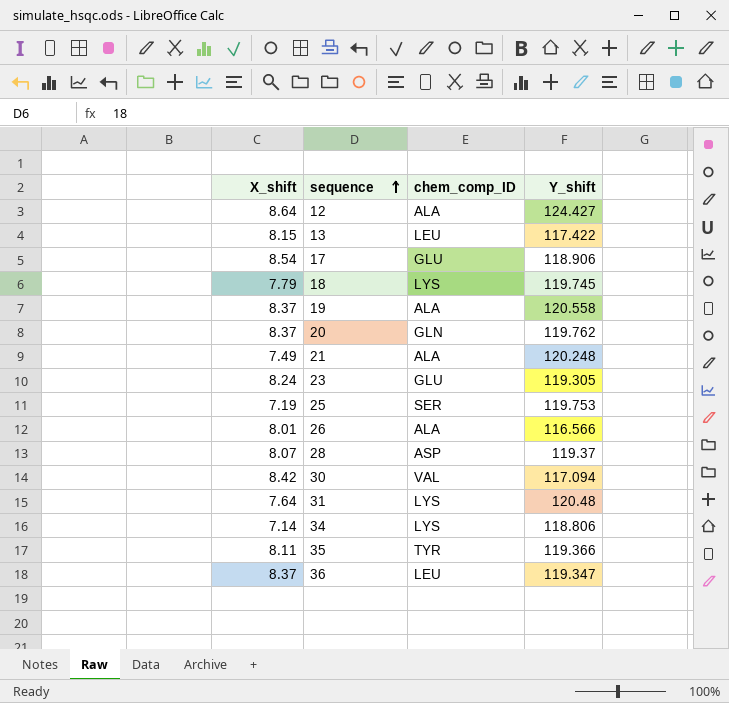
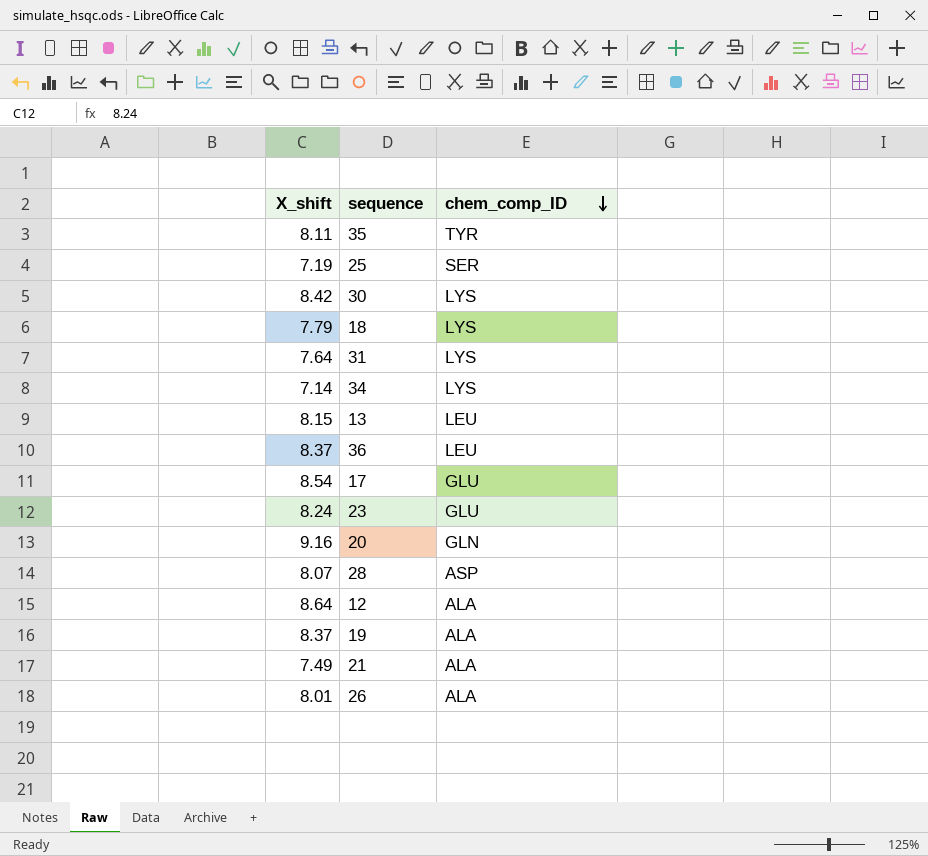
row order: sequence ascending -> chem_comp_ID descending
column Y_shift | position: 4 -> none
30 | chem_comp_ID: VAL -> LYS
20 | X_shift: 8.37 -> 9.16

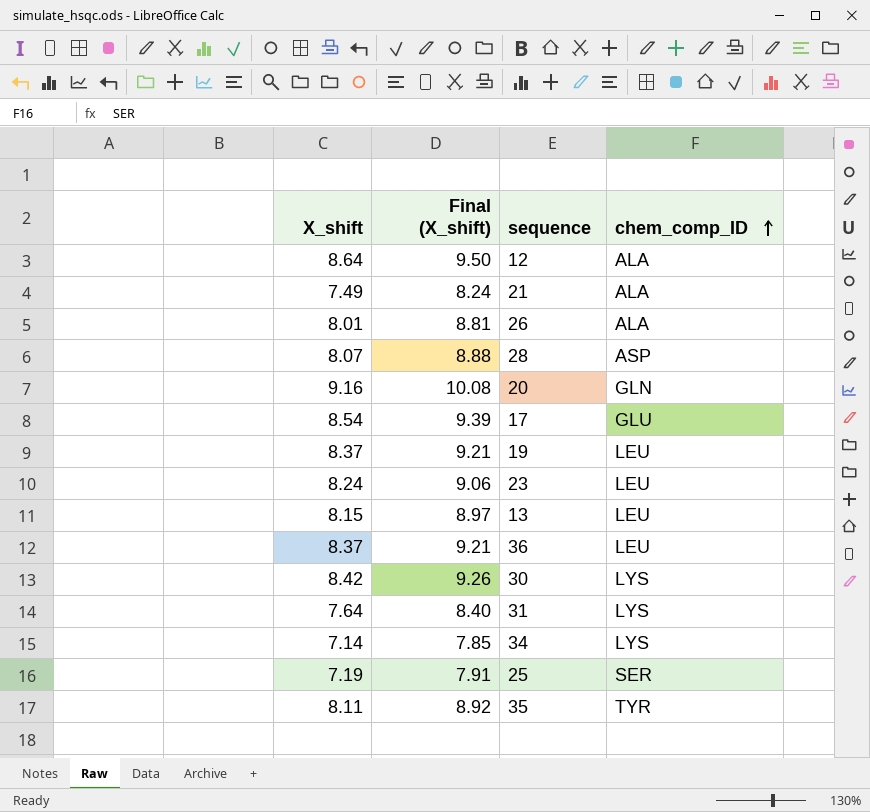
row order: chem_comp_ID descending -> chem_comp_ID ascending
column Final (X_shift) | formula: none -> [X_shift] * 1.1
row 18: 7.79 | LYS -> none
19 | chem_comp_ID: ALA -> LEU
23 | chem_comp_ID: GLU -> LEU

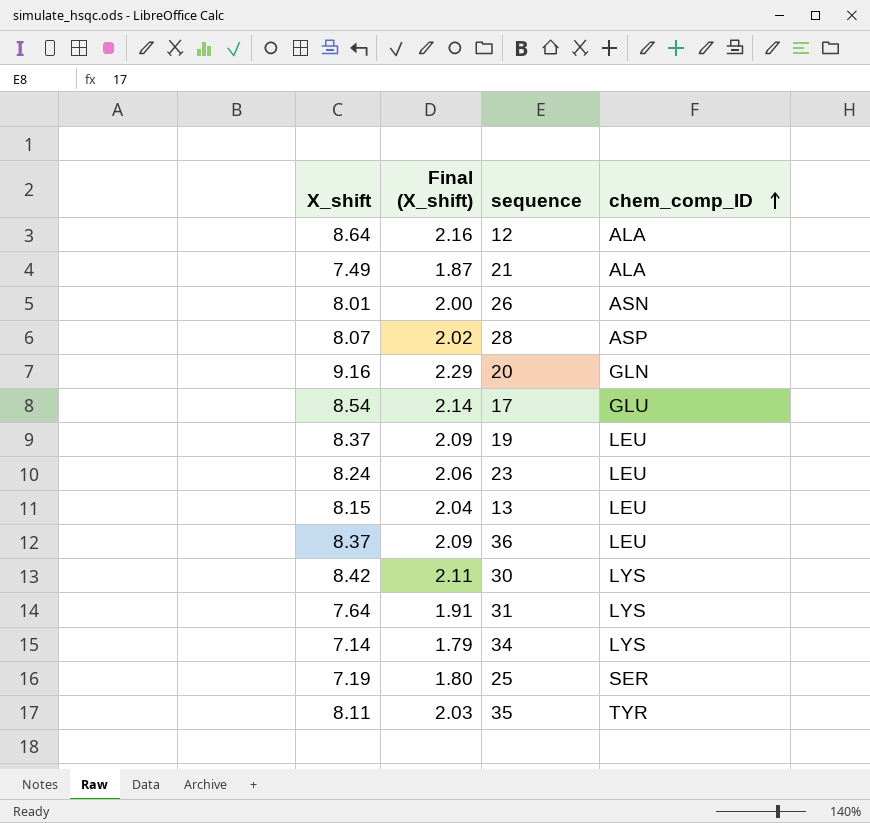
column Final (X_shift) | formula: [X_shift] * 1.1 -> [X_shift] * 0.25
26 | chem_comp_ID: ALA -> ASN

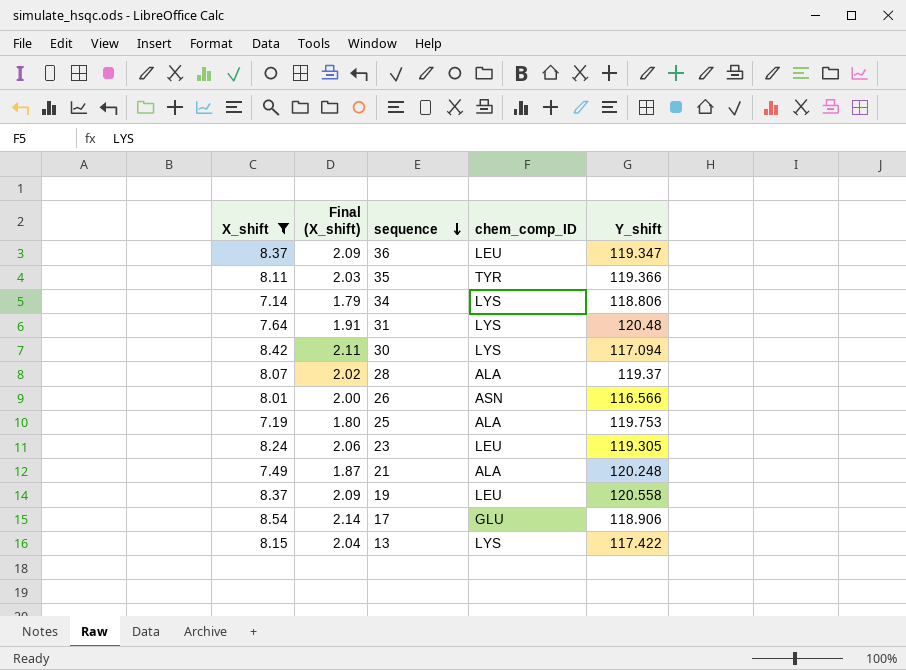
filter: none -> X_shift <= 8.54
row order: chem_comp_ID ascending -> sequence descending
column Y_shift | position: none -> 5
28 | chem_comp_ID: ASP -> ALA
25 | chem_comp_ID: SER -> ALA
13 | chem_comp_ID: LEU -> LYS

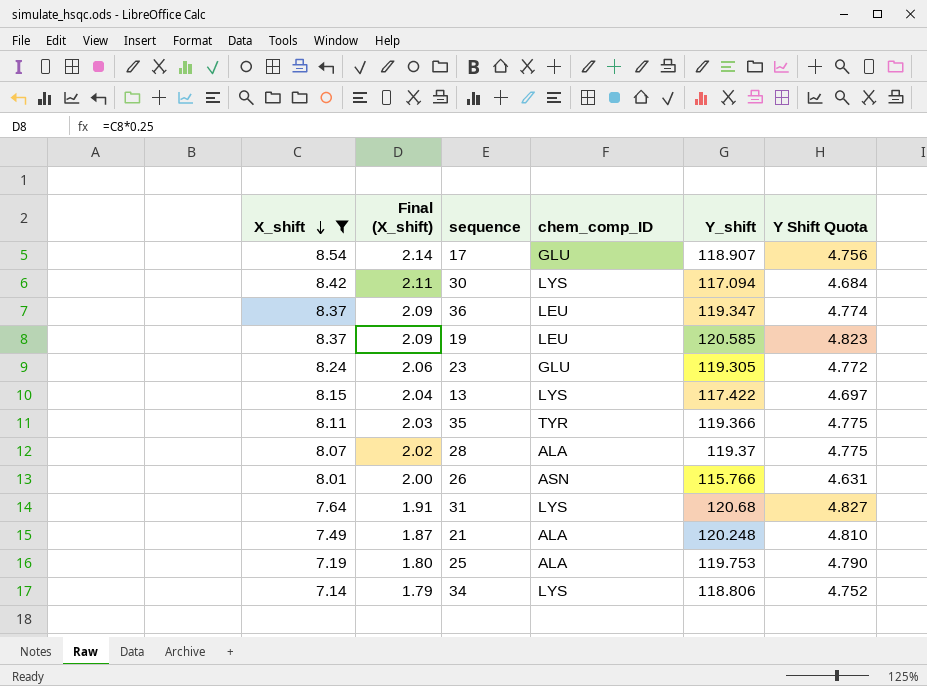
row order: sequence descending -> X_shift descending
column Y Shift Quota | formula: none -> [Y_shift] * 0.04
17 | Y_shift: 118.906 -> 118.907
19 | Y_shift: 120.558 -> 120.585
23 | chem_comp_ID: LEU -> GLU
26 | Y_shift: 116.566 -> 115.766
31 | Y_shift: 120.48 -> 120.68

